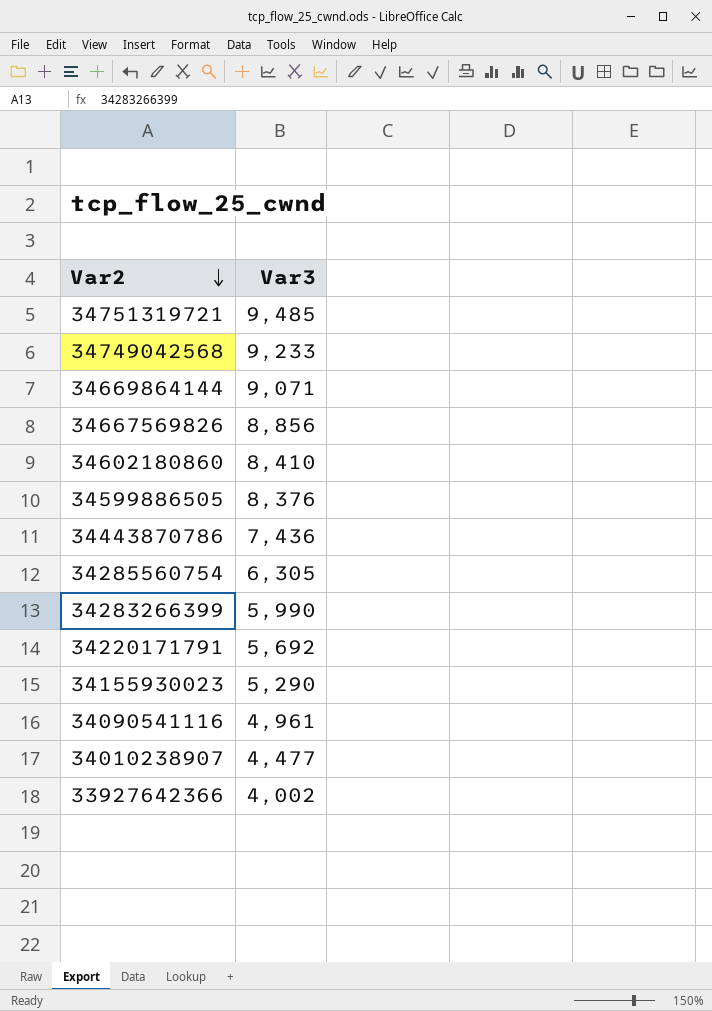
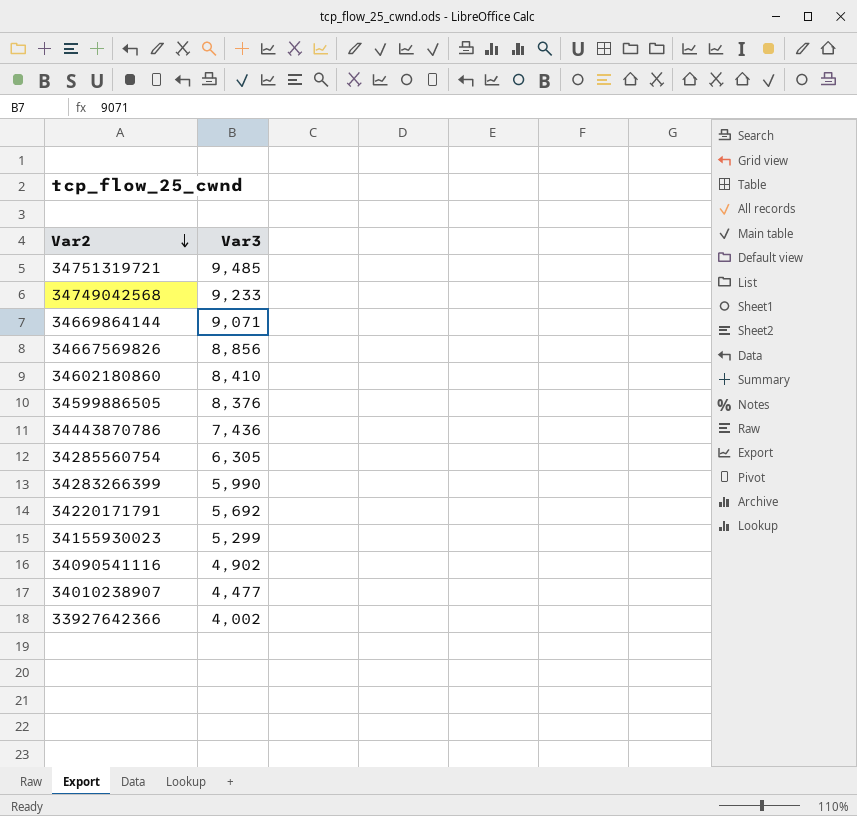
34155930023 | Var3: 5,290 -> 5,299
34090541116 | Var3: 4,961 -> 4,902

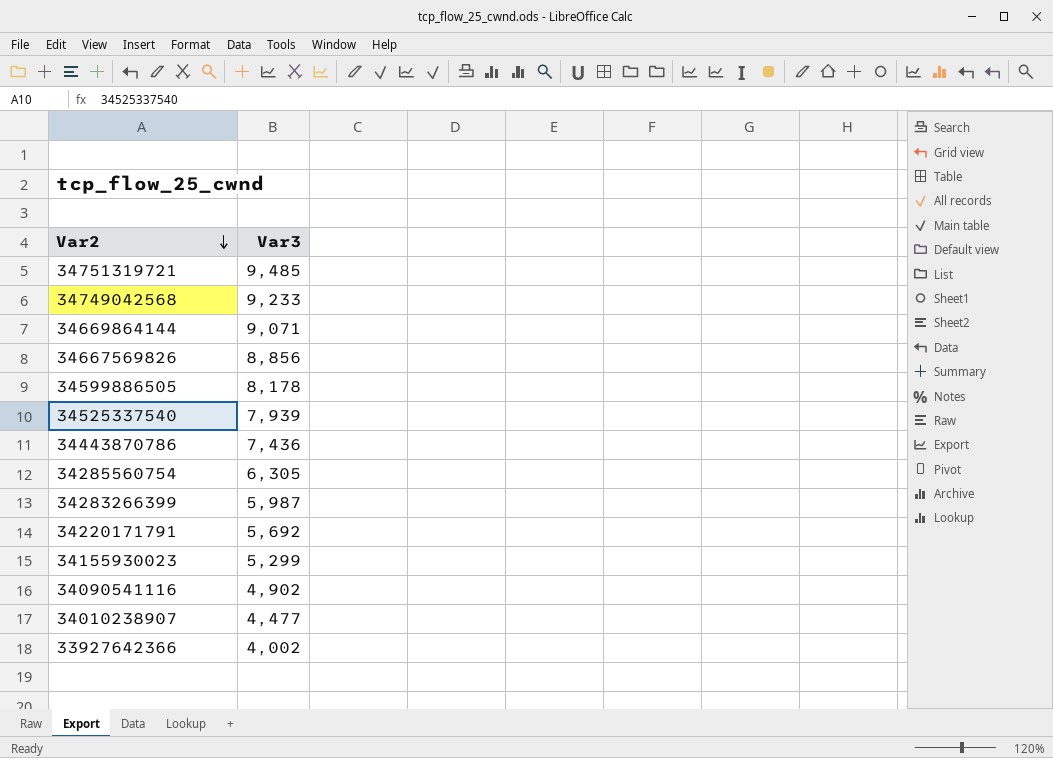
row 34602180860: 8,410 -> none
34599886505 | Var3: 8,376 -> 8,178
row 34525337540: none -> 7,939
34283266399 | Var3: 5,990 -> 5,987

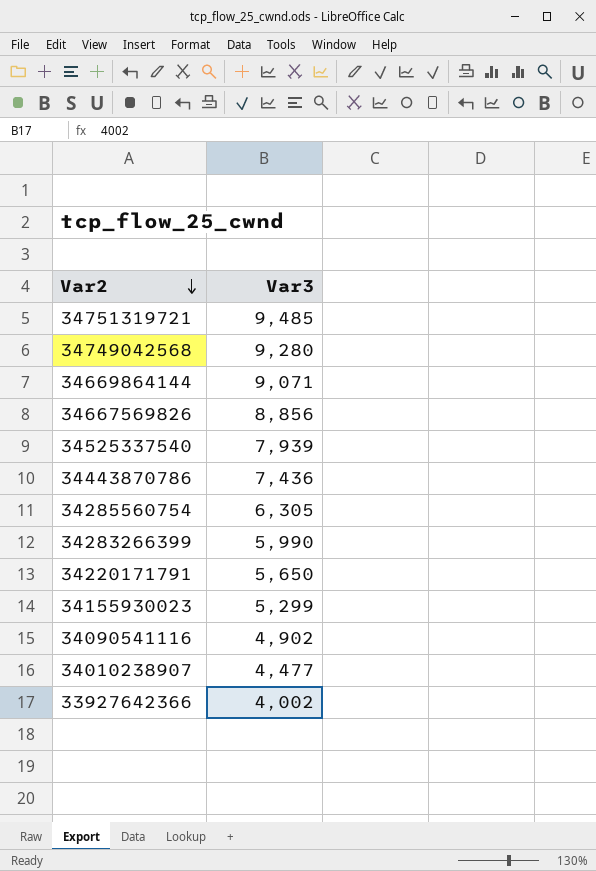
row 34599886505: 8,178 -> none
34749042568 | Var3: 9,233 -> 9,280
34283266399 | Var3: 5,987 -> 5,990
34220171791 | Var3: 5,692 -> 5,650

